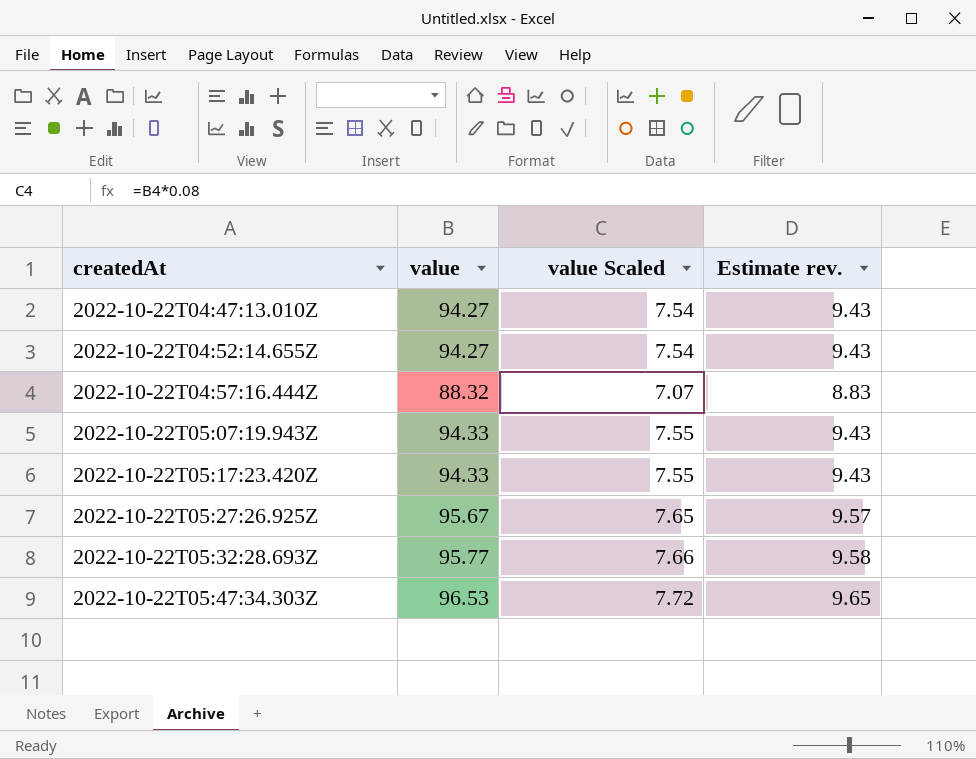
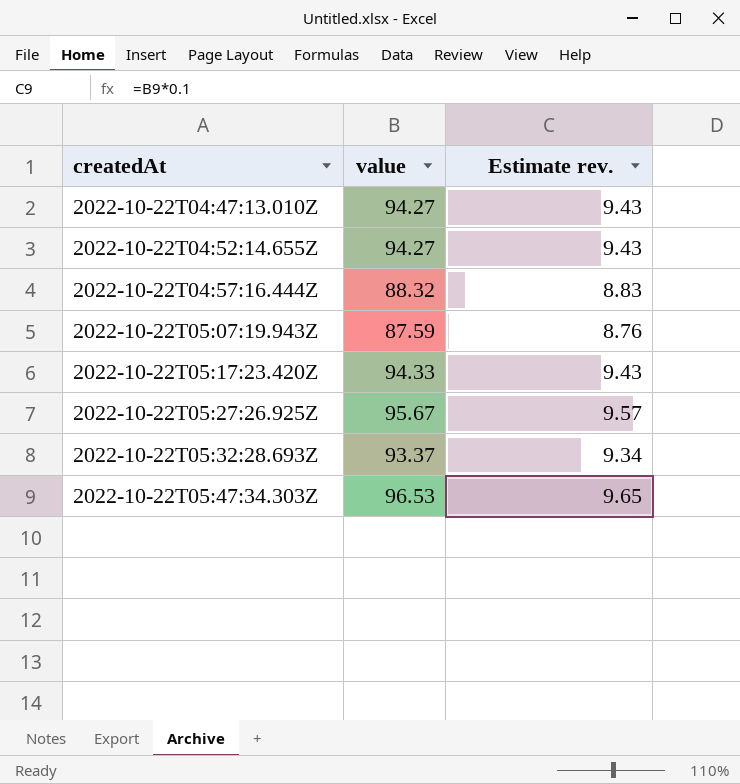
column value Scaled | formula: [value] * 0.08 -> none
2022-10-22T05:07:19.943Z | value: 94.33 -> 87.59
2022-10-22T05:07:19.943Z | Estimate rev.: 9.43 -> 8.76
2022-10-22T05:32:28.693Z | value: 95.77 -> 93.37
2022-10-22T05:32:28.693Z | Estimate rev.: 9.58 -> 9.34

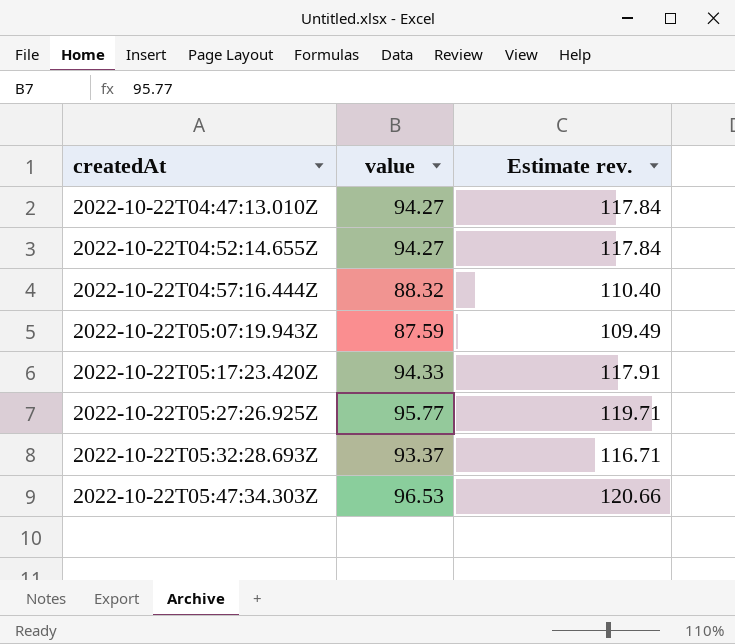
column Estimate rev. | formula: [value] * 0.1 -> [value] * 1.25
2022-10-22T05:27:26.925Z | value: 95.67 -> 95.77

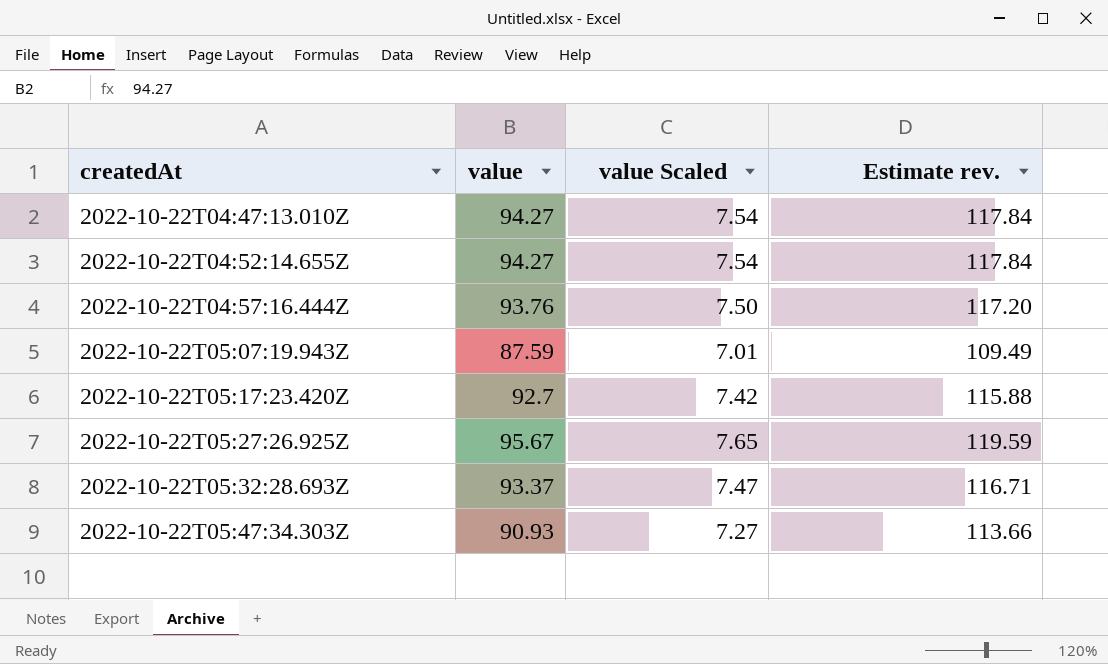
column value Scaled | formula: none -> [value] * 0.08
2022-10-22T04:57:16.444Z | value: 88.32 -> 93.76
2022-10-22T04:57:16.444Z | Estimate rev.: 110.40 -> 117.20
2022-10-22T05:17:23.420Z | value: 94.33 -> 92.7
2022-10-22T05:17:23.420Z | Estimate rev.: 117.91 -> 115.88
2022-10-22T05:27:26.925Z | value: 95.77 -> 95.67
2022-10-22T05:27:26.925Z | Estimate rev.: 119.71 -> 119.59
2022-10-22T05:47:34.303Z | value: 96.53 -> 90.93
2022-10-22T05:47:34.303Z | Estimate rev.: 120.66 -> 113.66

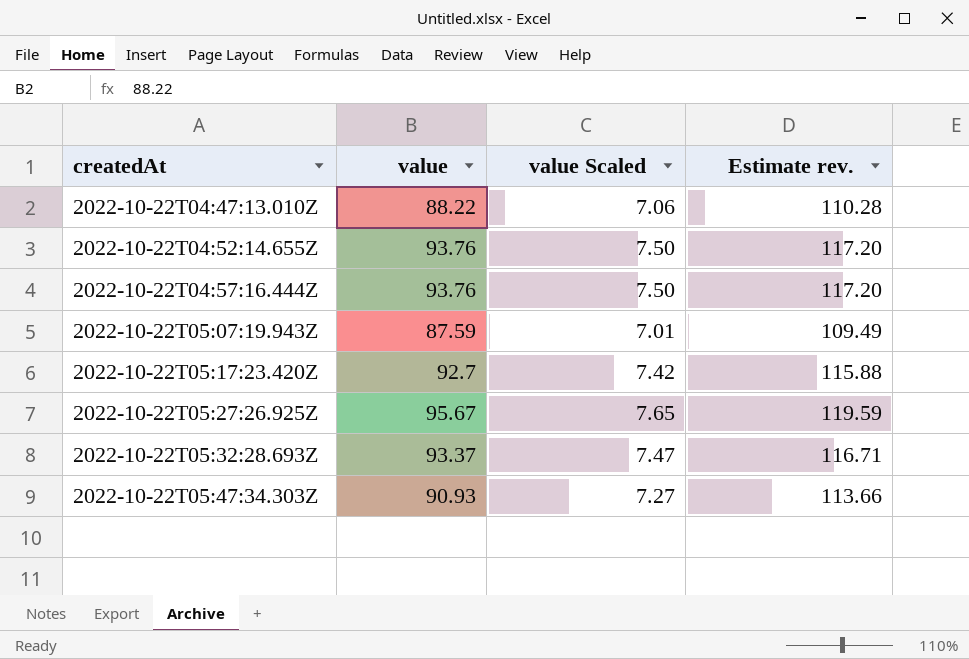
2022-10-22T04:47:13.010Z | value: 94.27 -> 88.22
2022-10-22T04:47:13.010Z | value Scaled: 7.54 -> 7.06
2022-10-22T04:47:13.010Z | Estimate rev.: 117.84 -> 110.28
2022-10-22T04:52:14.655Z | value: 94.27 -> 93.76
2022-10-22T04:52:14.655Z | value Scaled: 7.54 -> 7.50
2022-10-22T04:52:14.655Z | Estimate rev.: 117.84 -> 117.20

